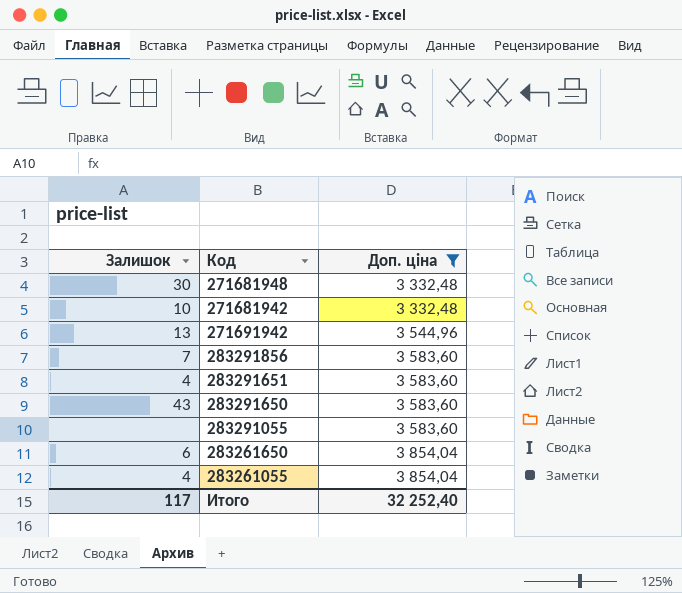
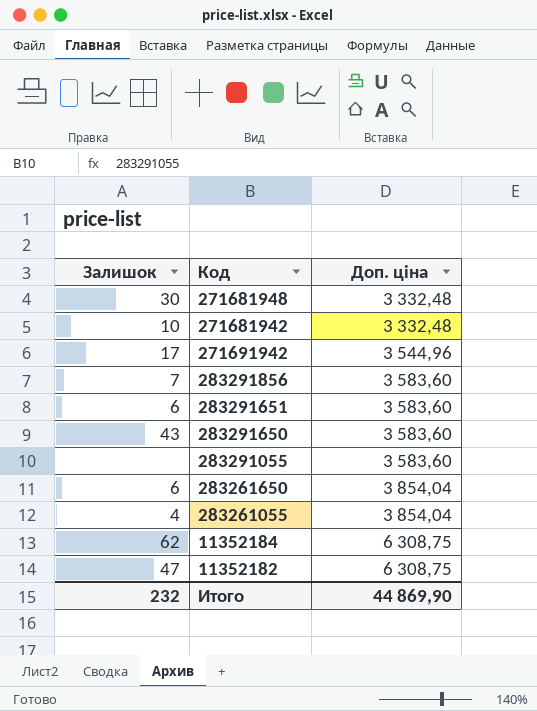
filter: Доп. ціна != 6 308,75 -> none
271691942 | Залишок: 13 -> 17
283291651 | Залишок: 4 -> 6
Итого | Залишок: 117 -> 232
Итого | Доп. ціна: 32 252,40 -> 44 869,90

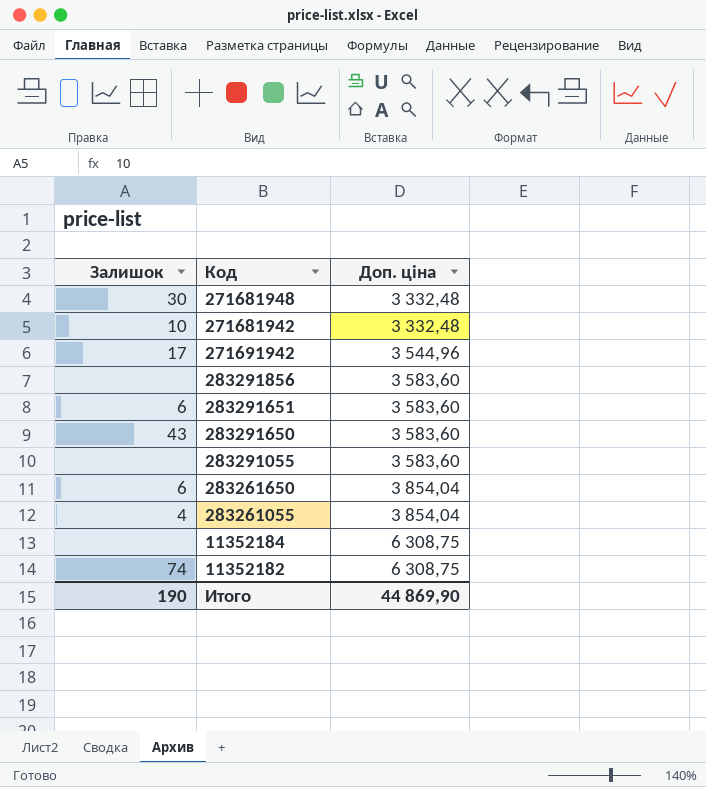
283291856 | Залишок: 7 -> none
11352184 | Залишок: 62 -> none
11352182 | Залишок: 47 -> 74
Итого | Залишок: 232 -> 190

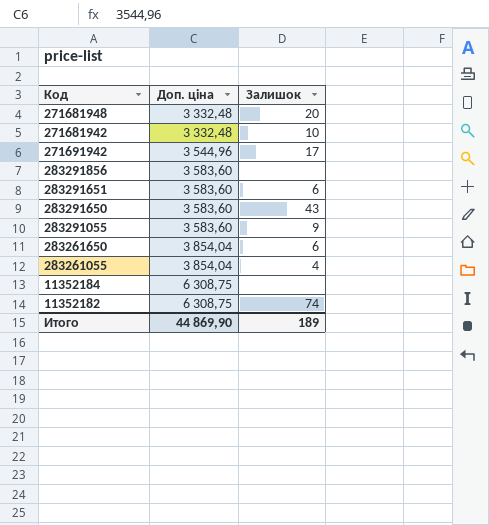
column Залишок | position: 1 -> 3
271681948 | Залишок: 30 -> 20
283291055 | Залишок: none -> 9
Итого | Залишок: 190 -> 189

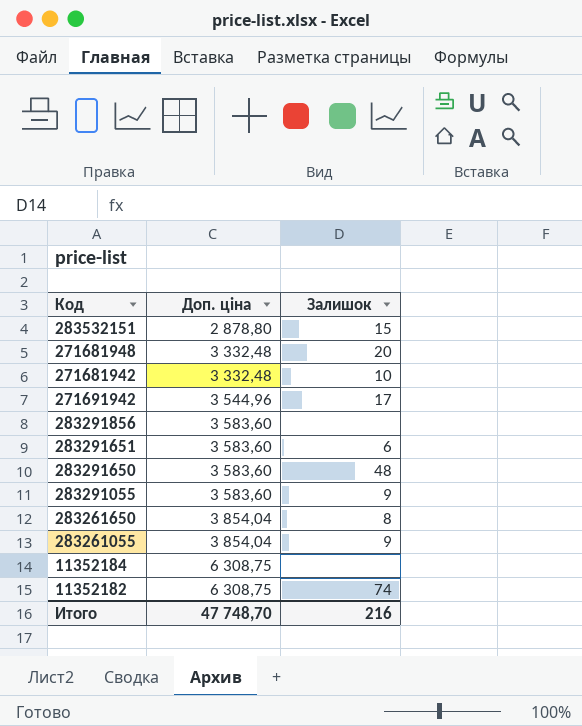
row 283532151: none -> 2 878,80 | 15
283291650 | Залишок: 43 -> 48
283261650 | Залишок: 6 -> 8
283261055 | Залишок: 4 -> 9
Итого | Доп. ціна: 44 869,90 -> 47 748,70
Итого | Залишок: 189 -> 216

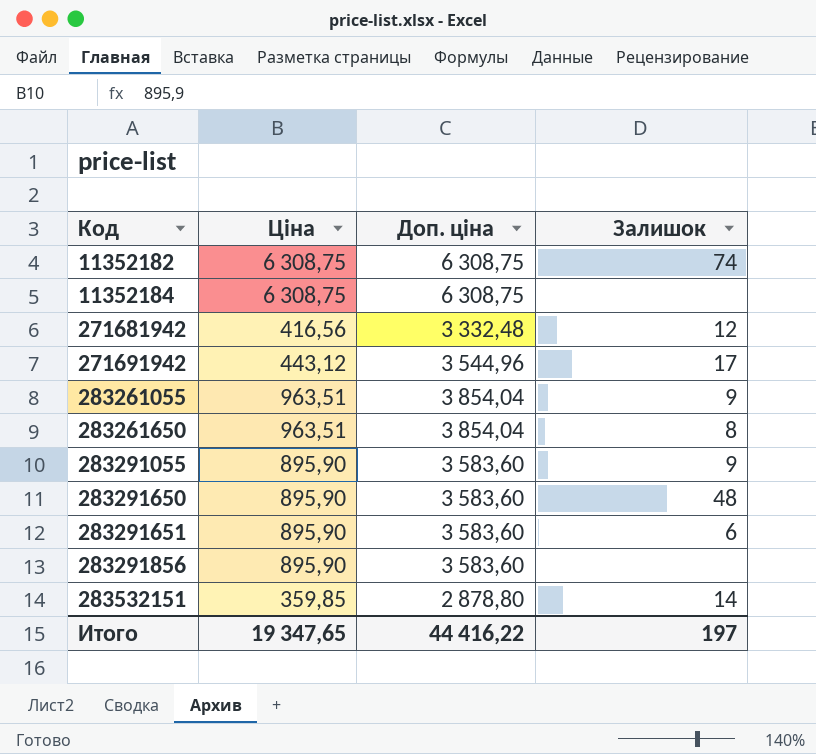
row order: Доп. ціна ascending -> Код ascending
column Ціна | position: none -> 2
row 271681948: 3 332,48 | 20 -> none
271681942 | Залишок: 10 -> 12
283532151 | Залишок: 15 -> 14
Итого | Доп. ціна: 47 748,70 -> 44 416,22
Итого | Залишок: 216 -> 197

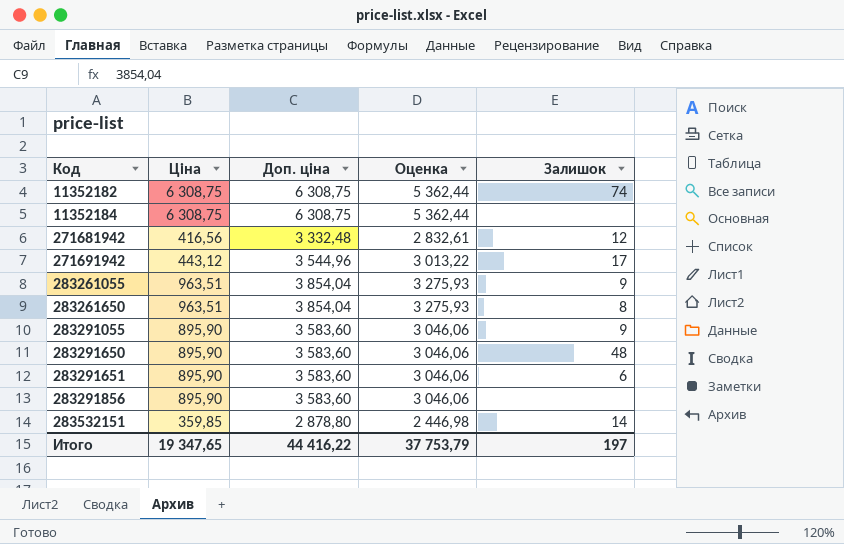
column Оценка | formula: none -> [Доп. ціна] * 0,85

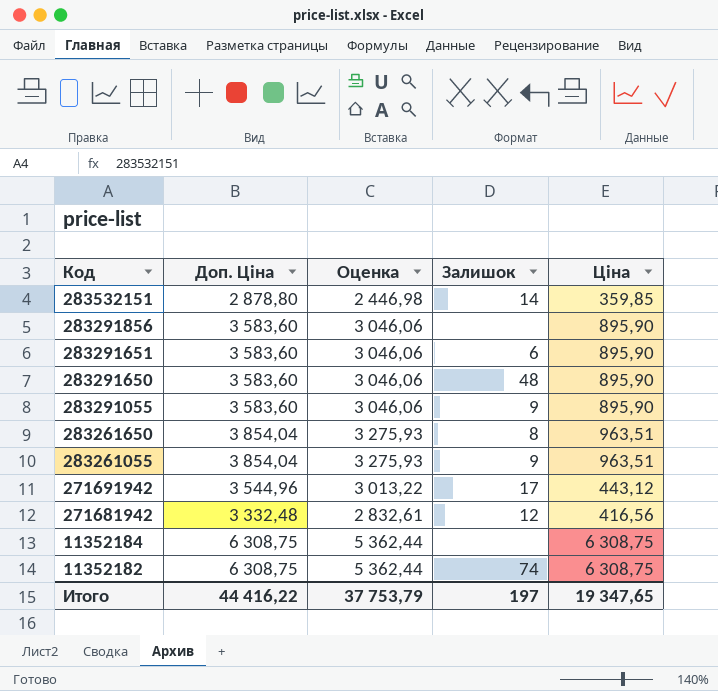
row order: Код ascending -> Код descending
column name: Доп. ціна -> Доп. Ціна
column Ціна | position: 2 -> 5

